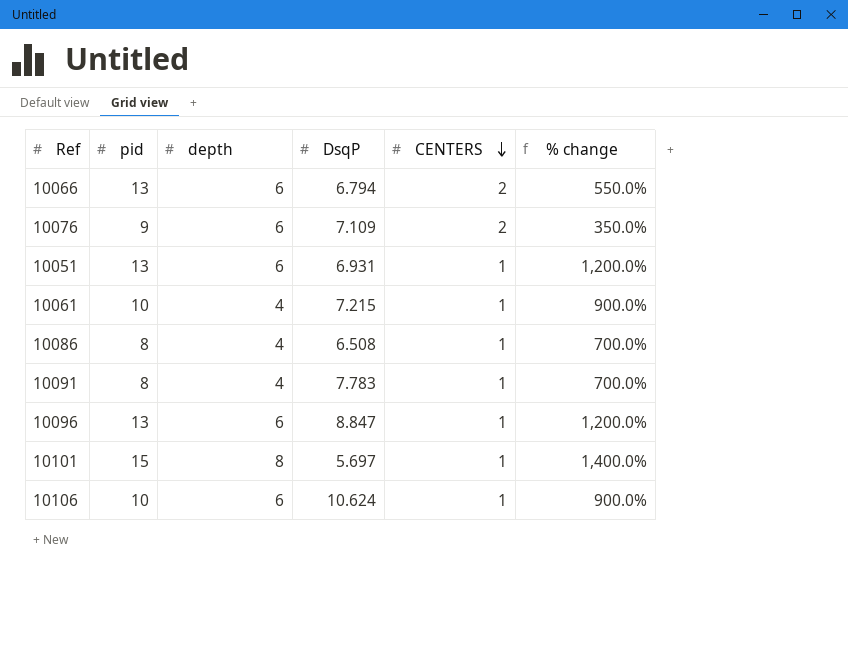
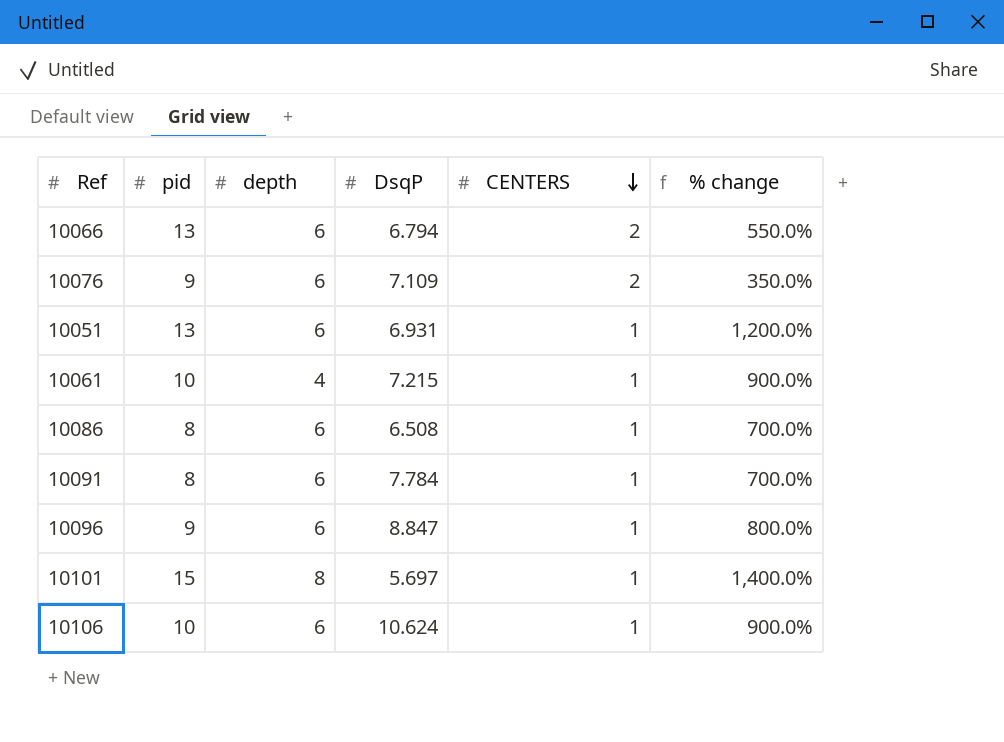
10086 | depth: 4 -> 6
10091 | depth: 4 -> 6
10091 | DsqP: 7.783 -> 7.784
10096 | pid: 13 -> 9
10096 | % change: 1,200.0% -> 800.0%

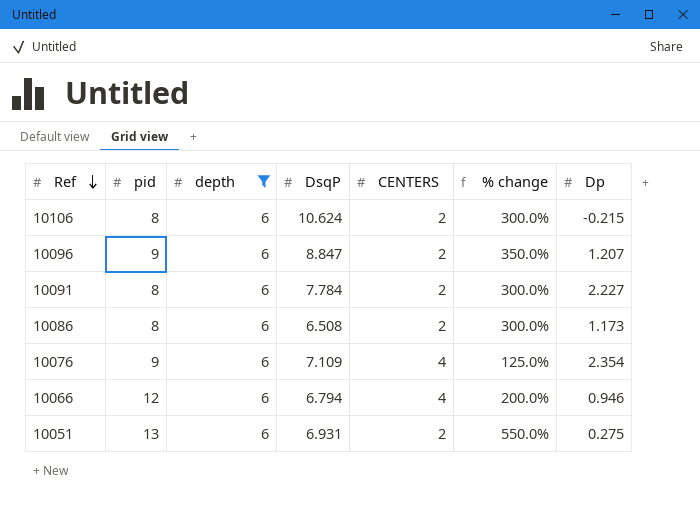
filter: none -> depth = 6
row order: CENTERS descending -> Ref descending
column Dp | position: none -> 7
10106 | pid: 10 -> 8
10106 | CENTERS: 1 -> 2
10106 | % change: 900.0% -> 300.0%
10096 | CENTERS: 1 -> 2
10096 | % change: 800.0% -> 350.0%
10091 | CENTERS: 1 -> 2
10091 | % change: 700.0% -> 300.0%
10086 | CENTERS: 1 -> 2
10086 | % change: 700.0% -> 300.0%
10076 | CENTERS: 2 -> 4
10076 | % change: 350.0% -> 125.0%
10066 | pid: 13 -> 12
10066 | CENTERS: 2 -> 4
10066 | % change: 550.0% -> 200.0%
10051 | CENTERS: 1 -> 2
10051 | % change: 1,200.0% -> 550.0%

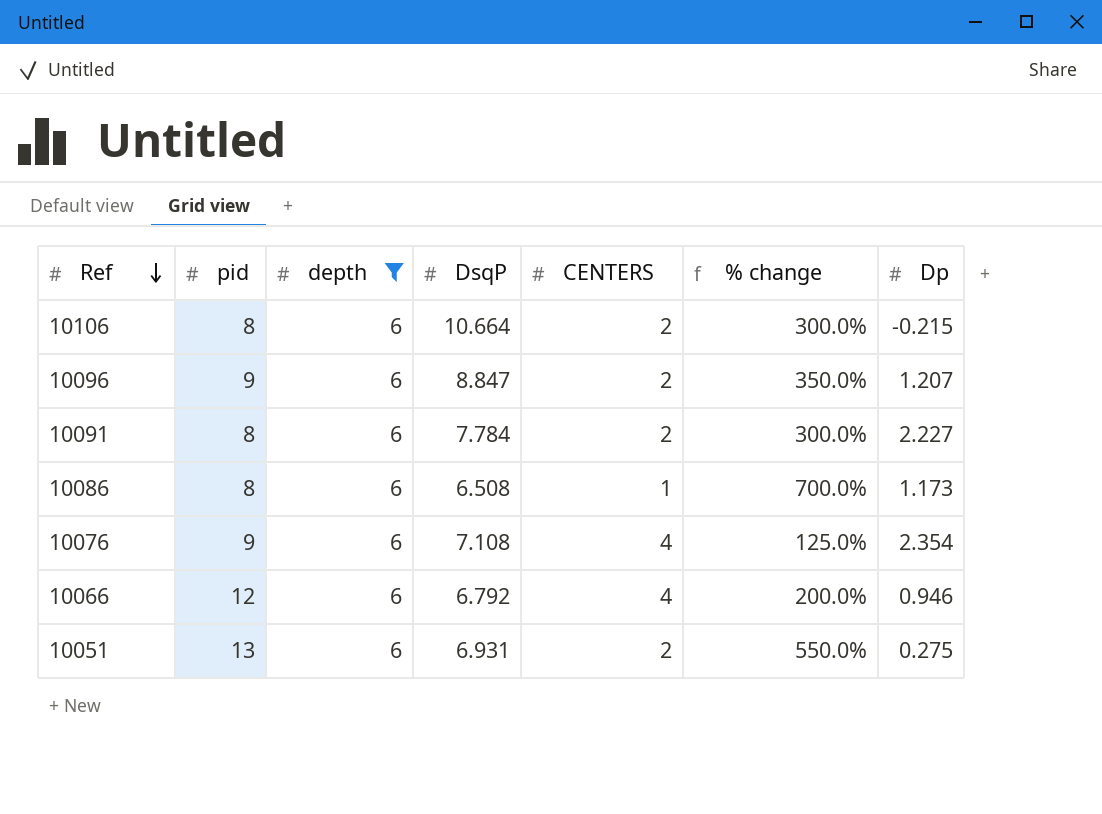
10106 | DsqP: 10.624 -> 10.664
10086 | CENTERS: 2 -> 1
10086 | % change: 300.0% -> 700.0%
10076 | DsqP: 7.109 -> 7.108
10066 | DsqP: 6.794 -> 6.792

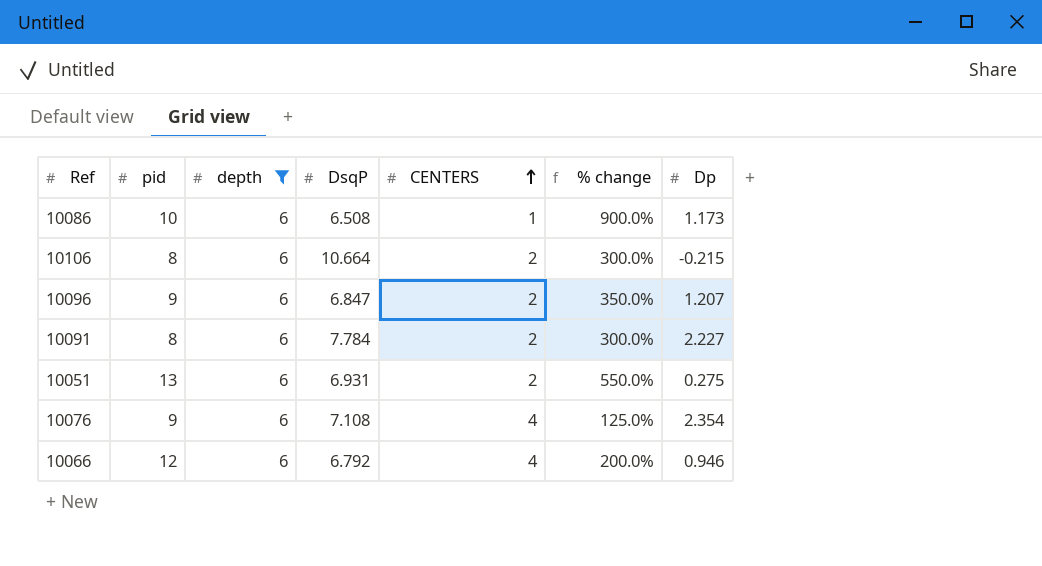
row order: Ref descending -> CENTERS ascending
10086 | pid: 8 -> 10
10086 | % change: 700.0% -> 900.0%
10096 | DsqP: 8.847 -> 6.847

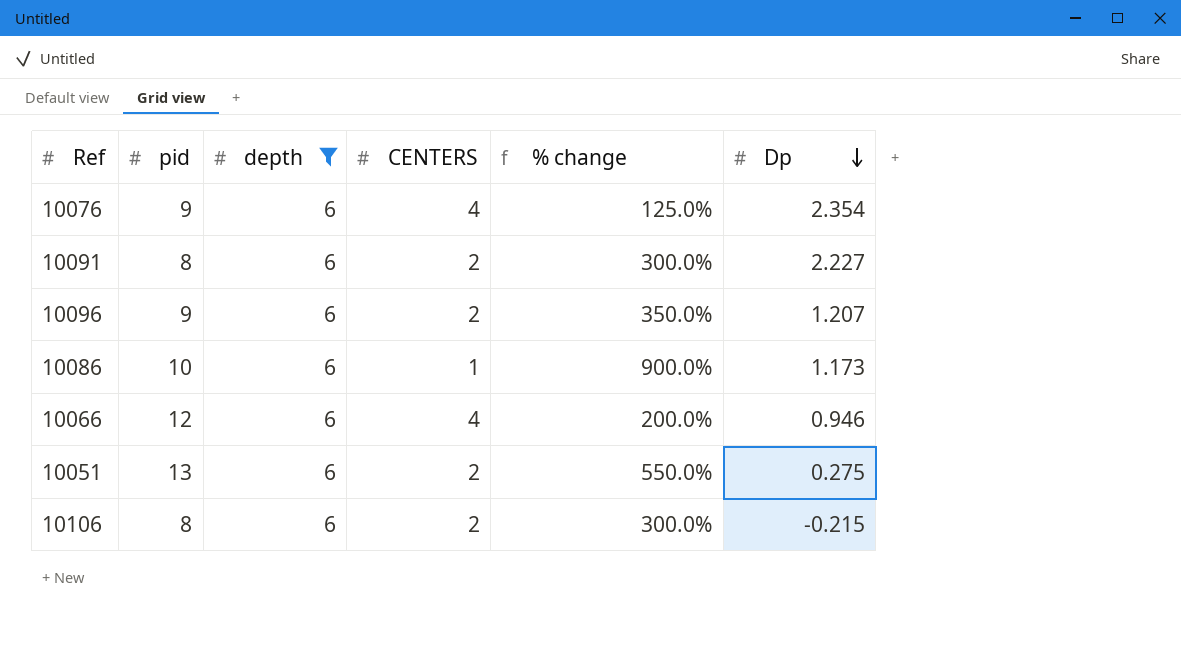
row order: CENTERS ascending -> Dp descending
column DsqP | position: 4 -> none

